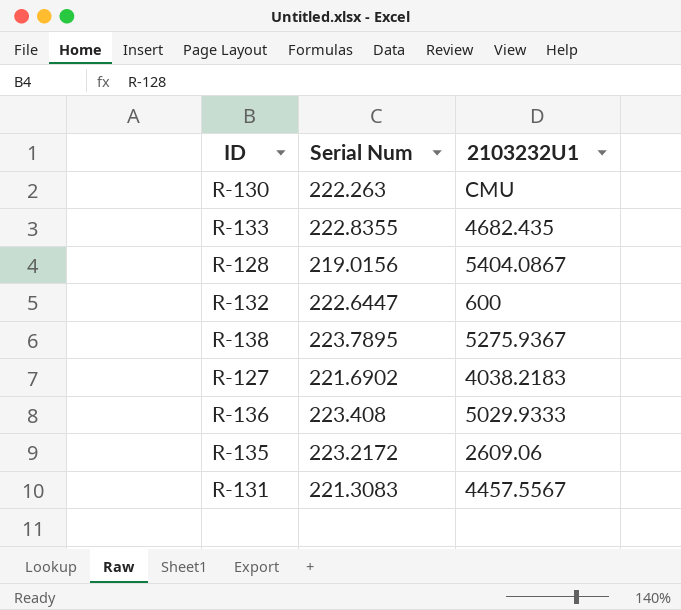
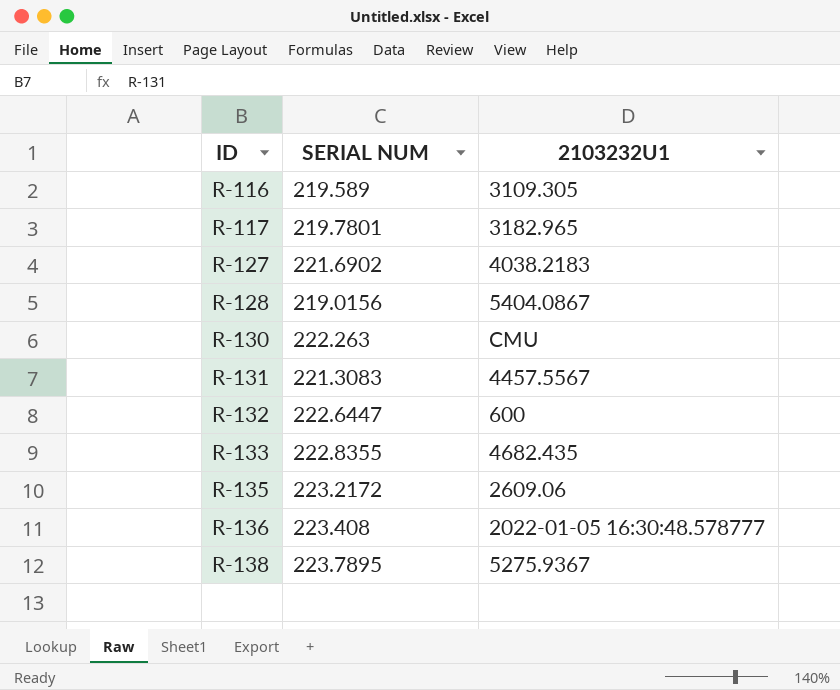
row order: none -> ID ascending
column name: Serial Num -> SERIAL NUM
row R-116: none -> 219.589 | 3109.305
row R-117: none -> 219.7801 | 3182.965
R-136 | 2103232U1: 5029.9333 -> 2022-01-05 16:30:48.578777

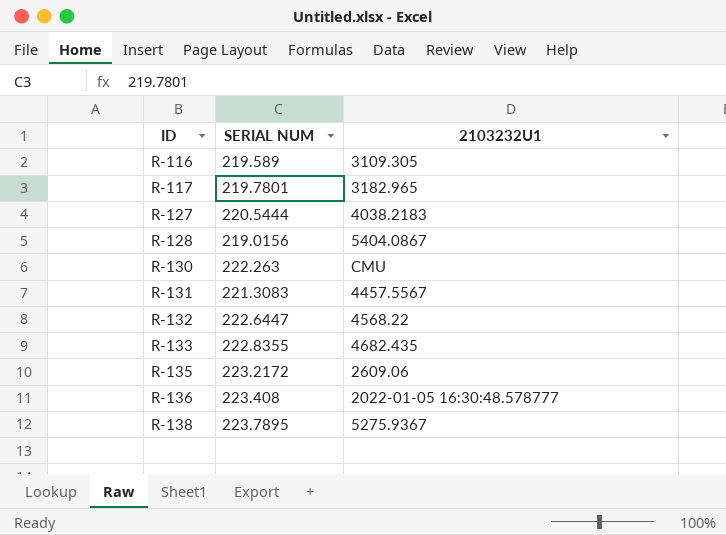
R-127 | SERIAL NUM: 221.6902 -> 220.5444
R-132 | 2103232U1: 600 -> 4568.22

